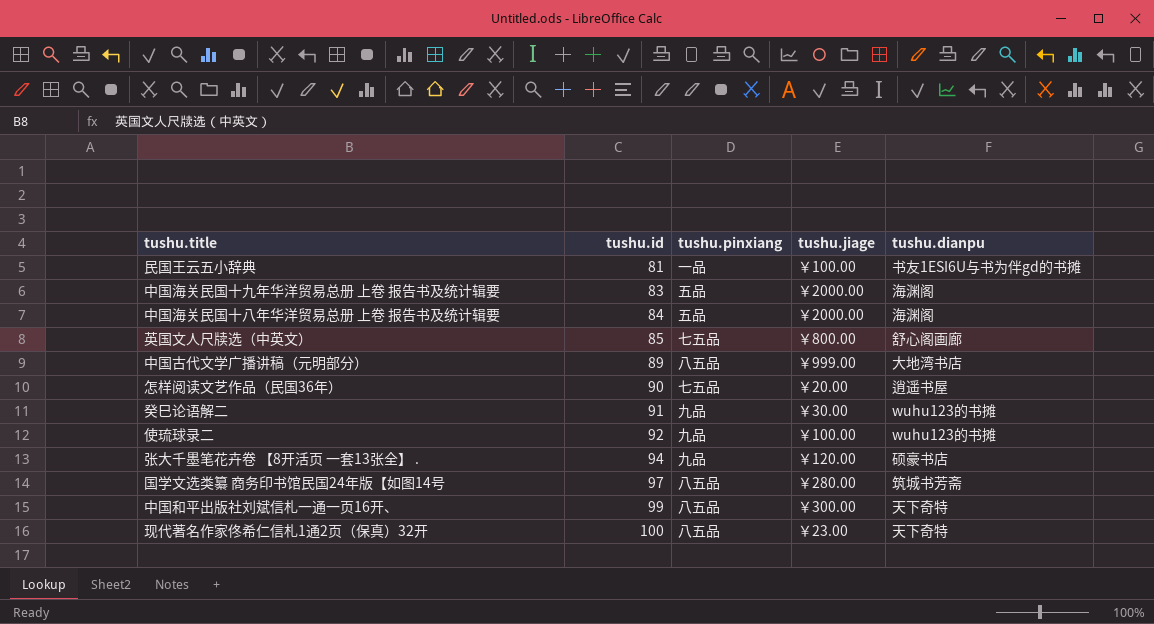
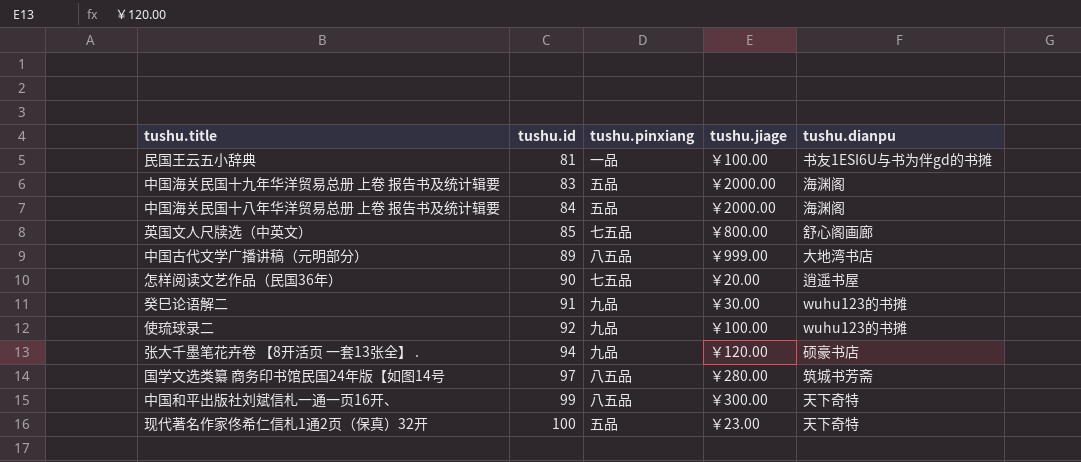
现代著名作家佟希仁信札1通2页（保真）32开 | tushu.pinxiang: 八五品 -> 五品

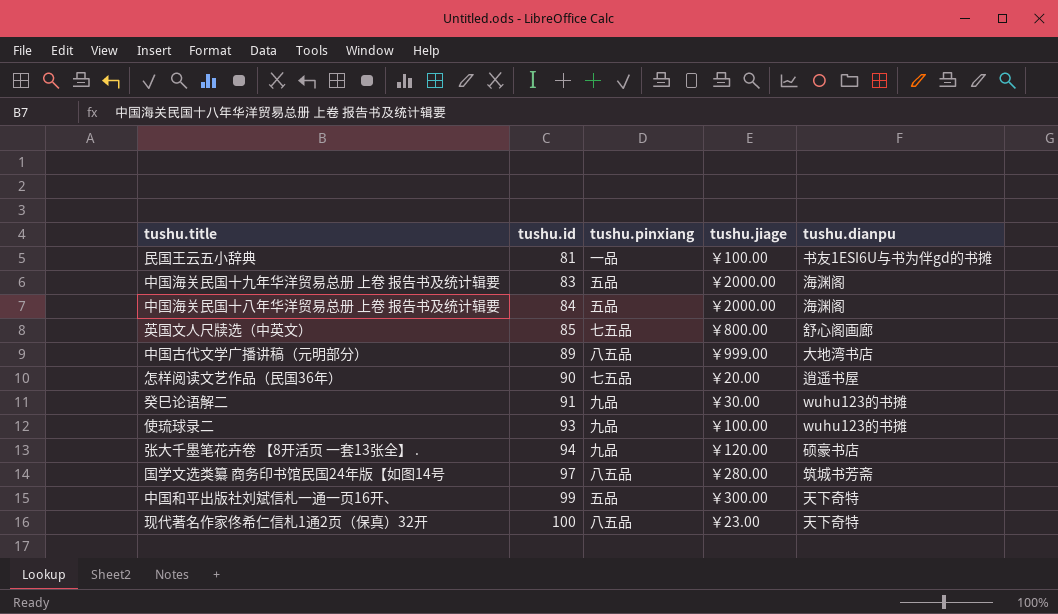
使琉球录二 | tushu.id: 92 -> 93
中国和平出版社刘斌信札一通一页16开、 | tushu.pinxiang: 八五品 -> 五品
现代著名作家佟希仁信札1通2页（保真）32开 | tushu.pinxiang: 五品 -> 八五品

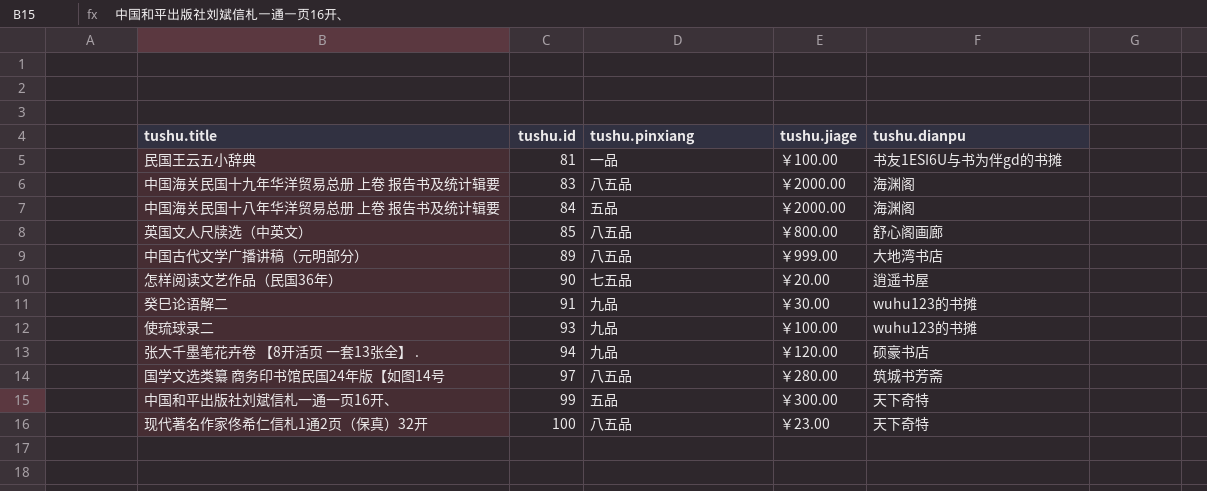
中国海关民国十九年华洋贸易总册 上卷 报告书及统计辑要 | tushu.pinxiang: 五品 -> 八五品
英国文人尺牍选（中英文） | tushu.pinxiang: 七五品 -> 八五品

